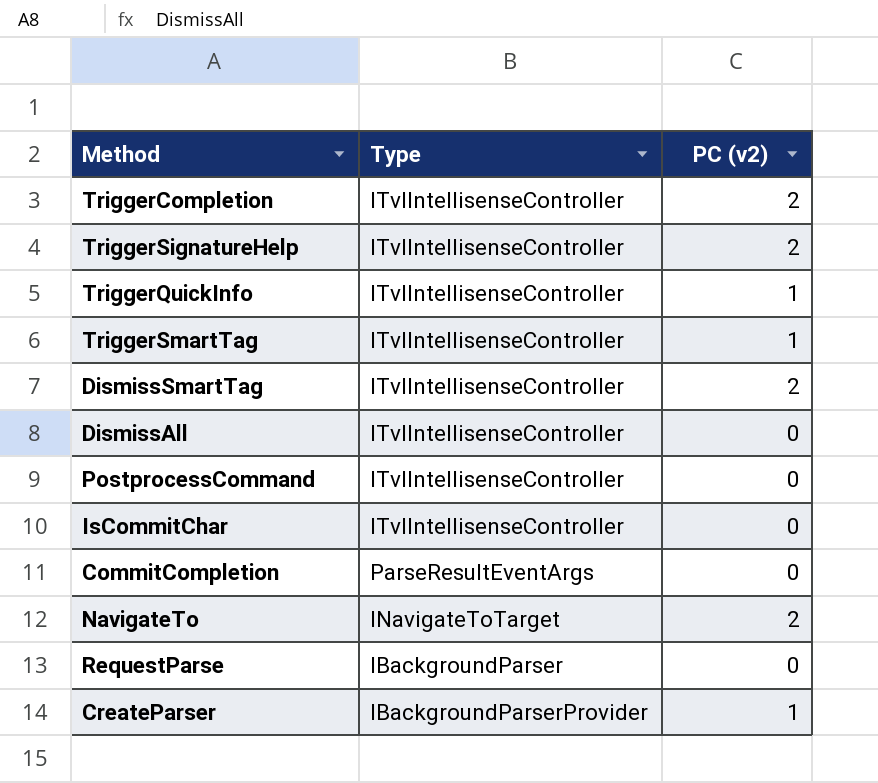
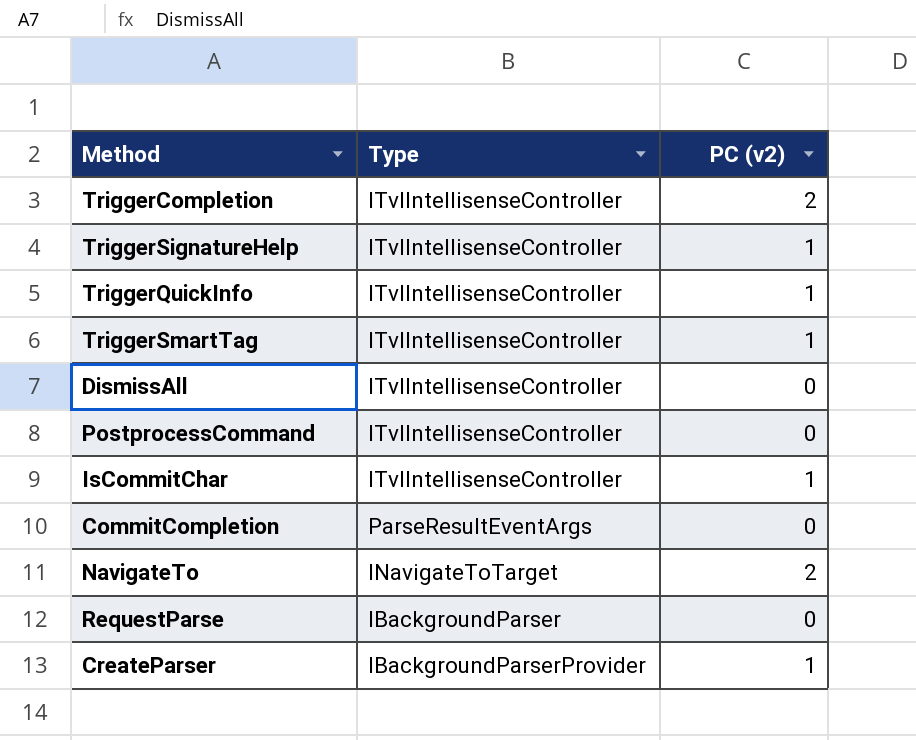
row DismissSmartTag: ITvlIntellisenseController | 2 -> none
TriggerSignatureHelp | PC (v2): 2 -> 1
IsCommitChar | PC (v2): 0 -> 1

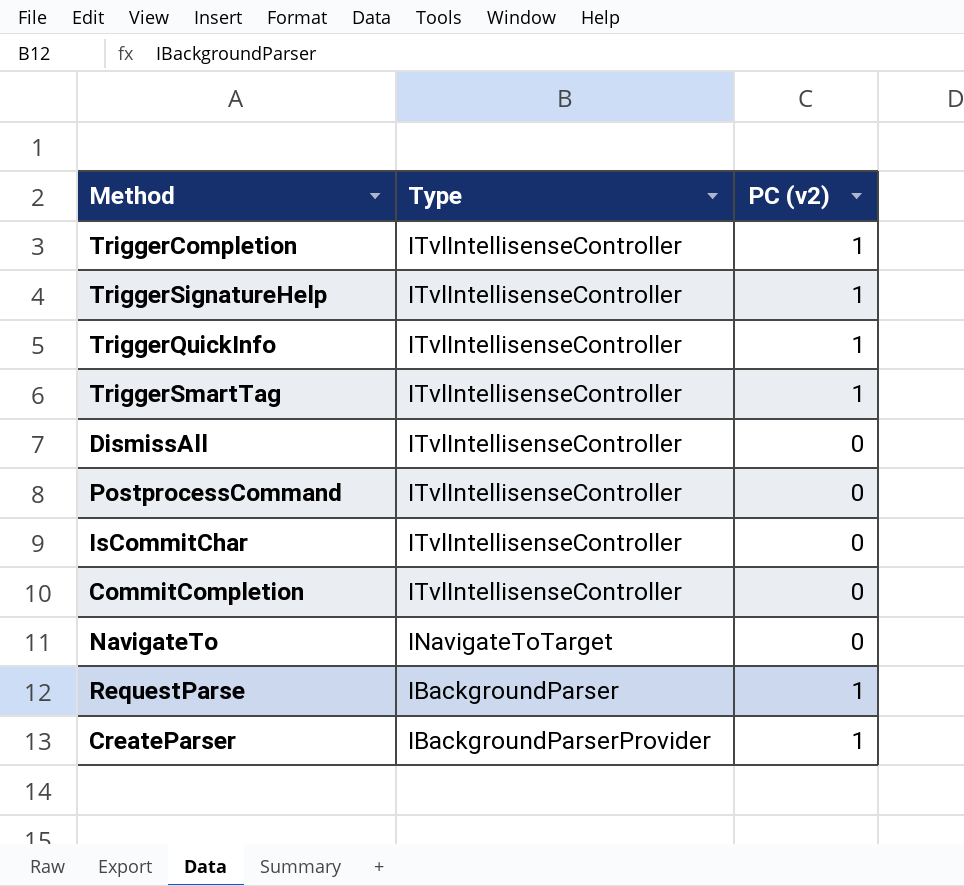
TriggerCompletion | PC (v2): 2 -> 1
IsCommitChar | PC (v2): 1 -> 0
CommitCompletion | Type: ParseResultEventArgs -> ITvlIntellisenseController
NavigateTo | PC (v2): 2 -> 0
RequestParse | PC (v2): 0 -> 1

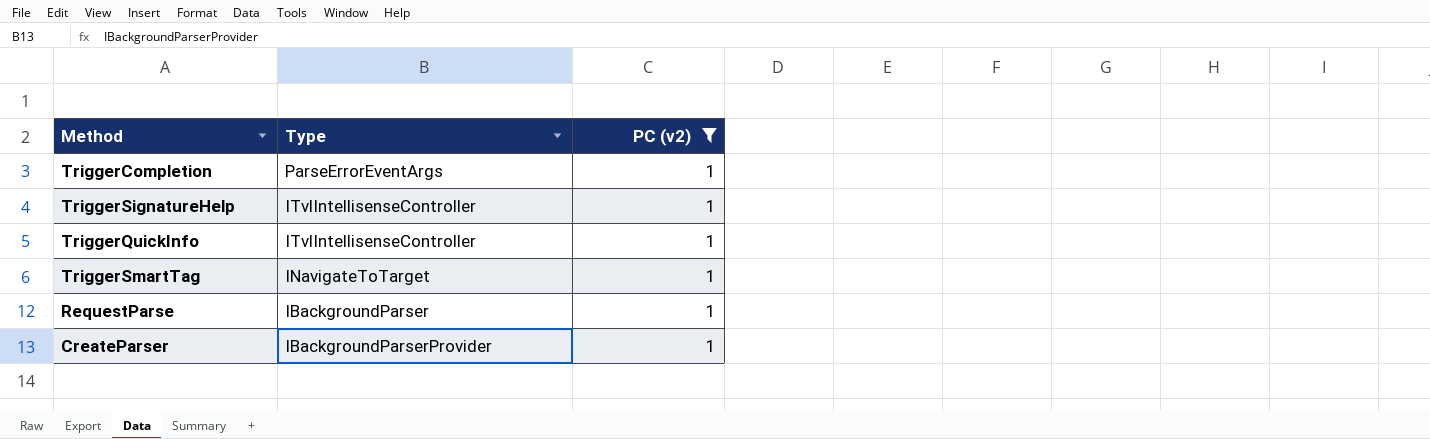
filter: none -> PC (v2) = 1
TriggerCompletion | Type: ITvlIntellisenseController -> ParseErrorEventArgs
TriggerSmartTag | Type: ITvlIntellisenseController -> INavigateToTarget

